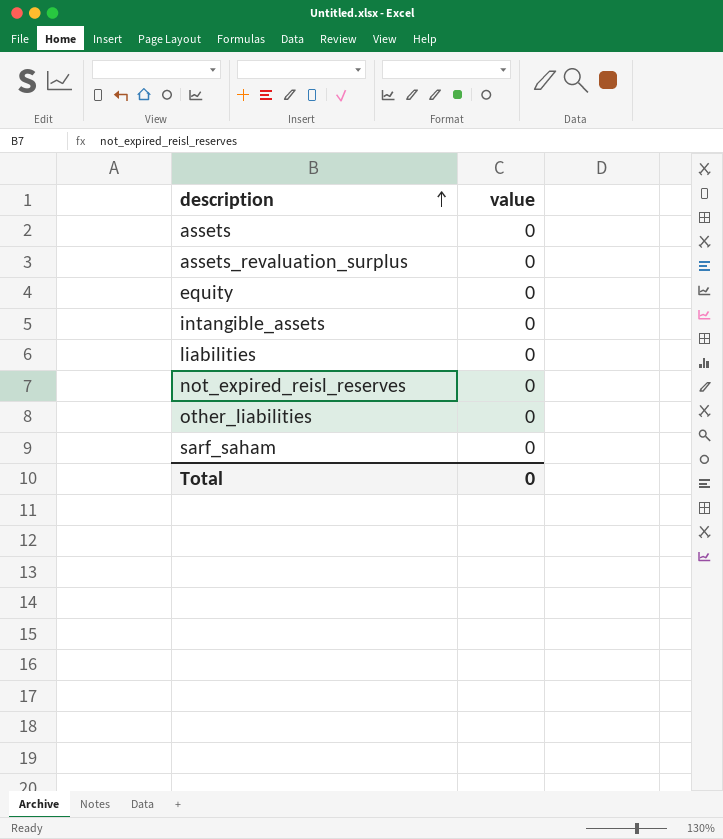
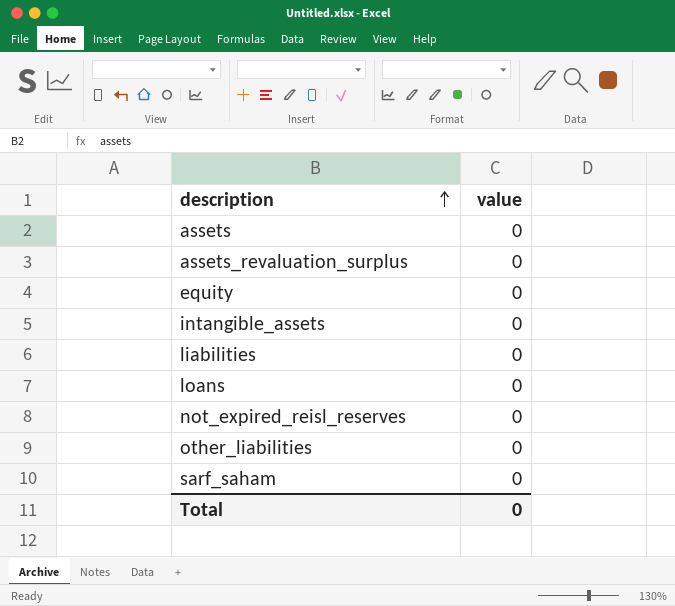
row loans: none -> 0

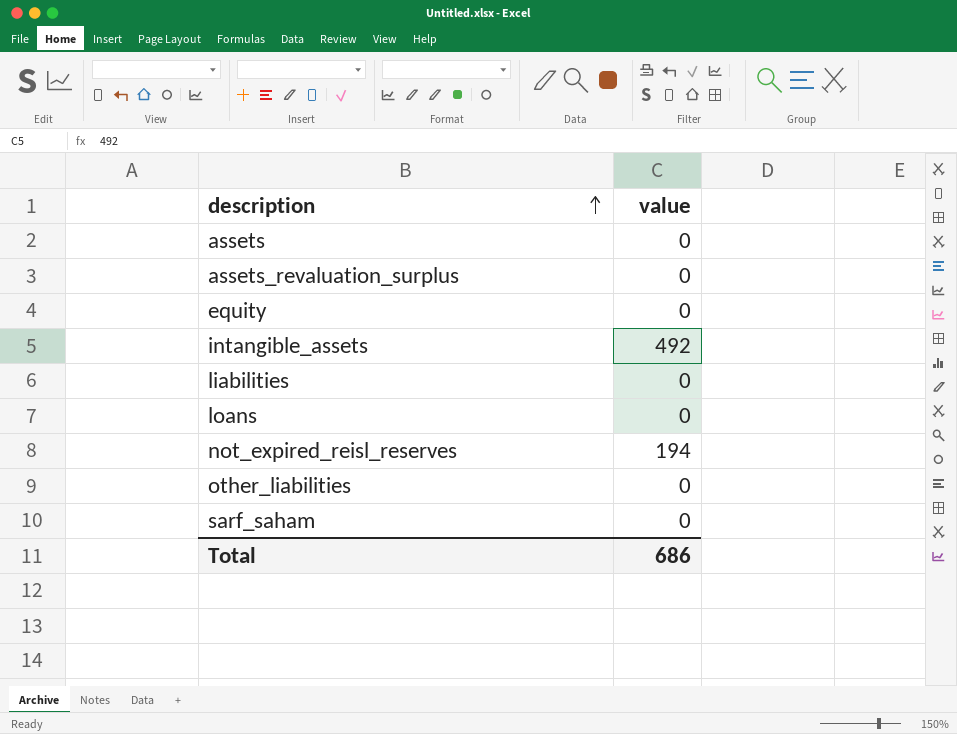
intangible_assets | value: 0 -> 492
not_expired_reisl_reserves | value: 0 -> 194
Total | value: 0 -> 686

